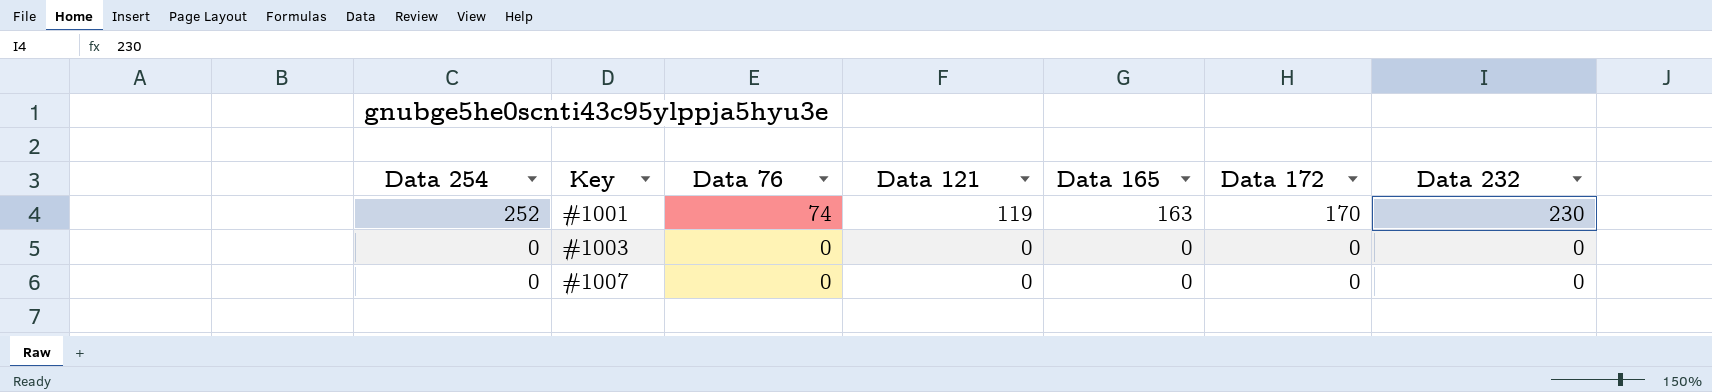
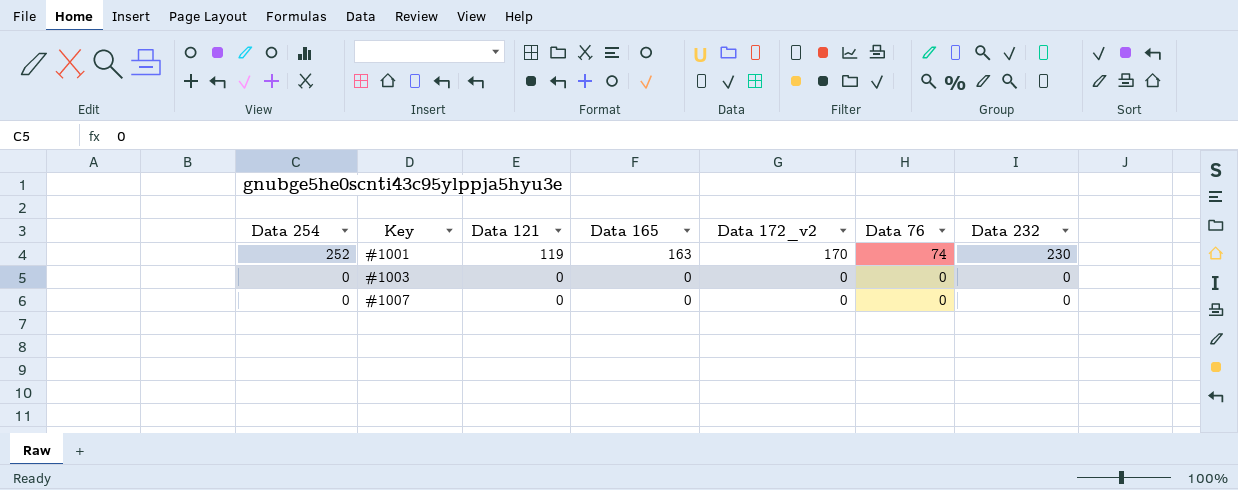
column name: Data 172 -> Data 172_v2
column Data 76 | position: 3 -> 6

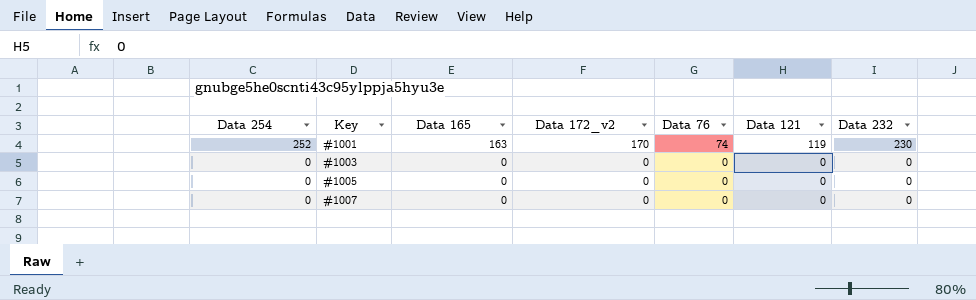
column Data 121 | position: 3 -> 6
row #1005: none -> 0 | 0 | 0 | 0 | 0 | 0

